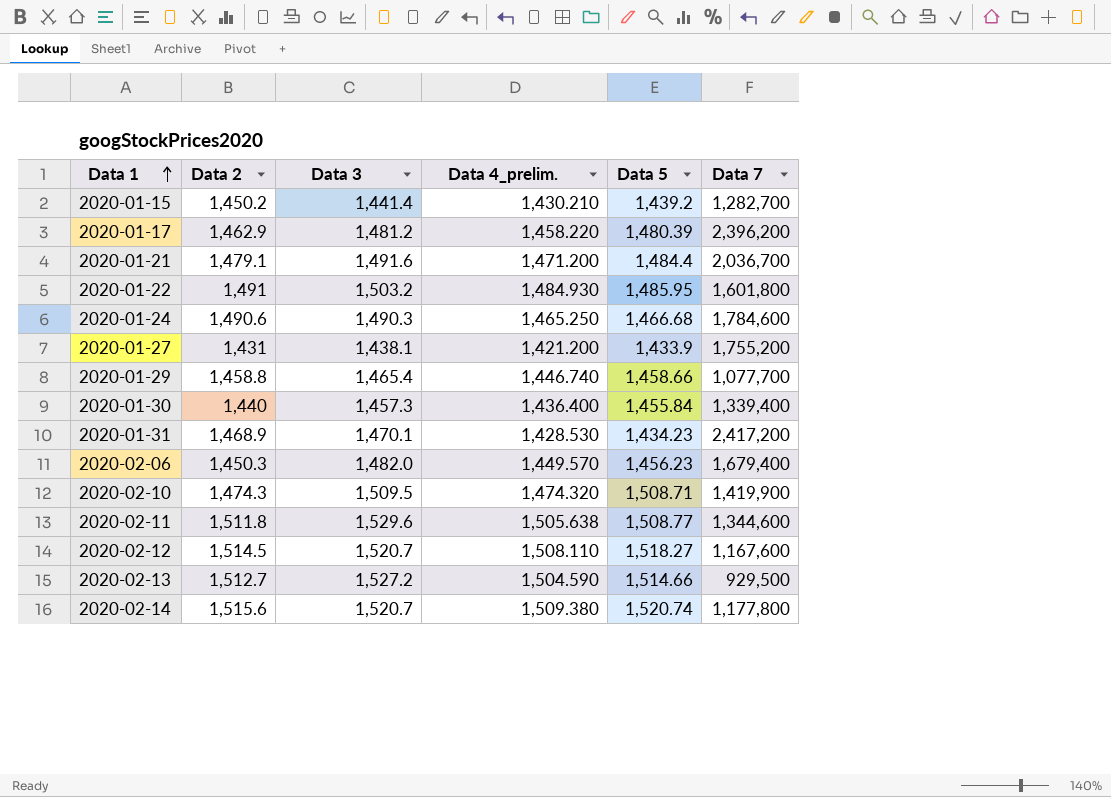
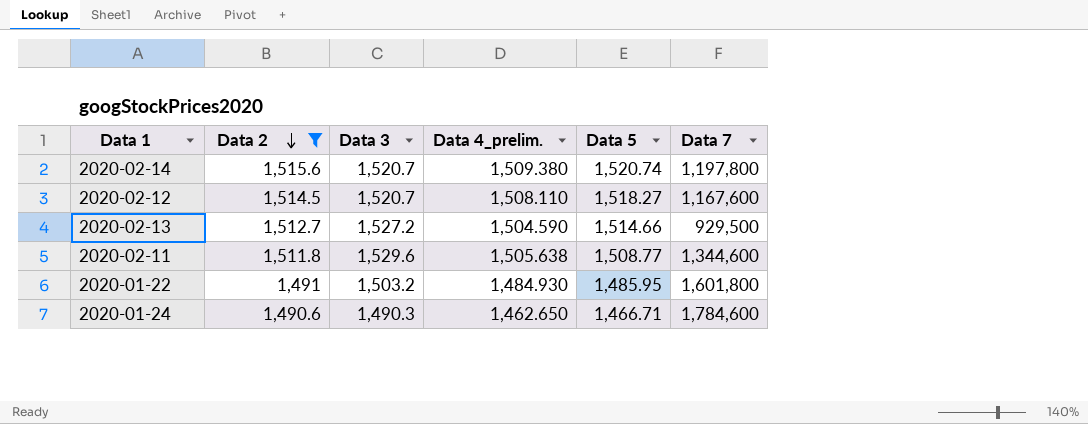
filter: none -> Data 2 >= 1,490.6
row order: Data 1 ascending -> Data 2 descending
2020-02-14 | Data 7: 1,177,800 -> 1,197,800
2020-01-24 | Data 4_prelim.: 1,465.250 -> 1,462.650
2020-01-24 | Data 5: 1,466.68 -> 1,466.71

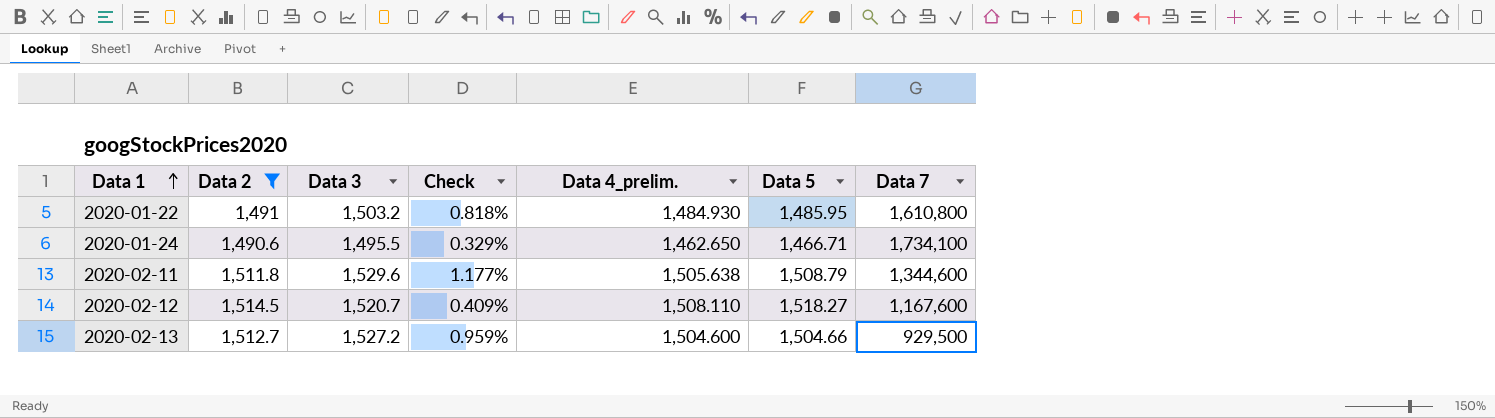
row order: Data 2 descending -> Data 1 ascending
column Check | formula: none -> ([Data 3] - [Data 2]) / [Data 2]
row 2020-02-14: 1,515.6 | 1,520.7 | 1,509.380 | 1,520.74 | 1,197,800 -> none
2020-01-22 | Data 7: 1,601,800 -> 1,610,800
2020-01-24 | Data 3: 1,490.3 -> 1,495.5
2020-01-24 | Data 7: 1,784,600 -> 1,734,100
2020-02-11 | Data 5: 1,508.77 -> 1,508.79
2020-02-13 | Data 4_prelim.: 1,504.590 -> 1,504.600
2020-02-13 | Data 5: 1,514.66 -> 1,504.66

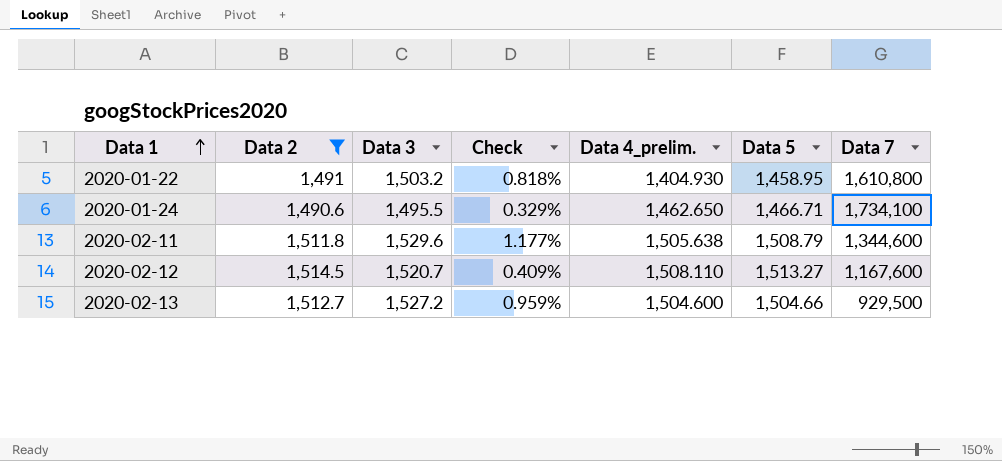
2020-01-22 | Data 4_prelim.: 1,484.930 -> 1,404.930
2020-01-22 | Data 5: 1,485.95 -> 1,458.95
2020-02-12 | Data 5: 1,518.27 -> 1,513.27

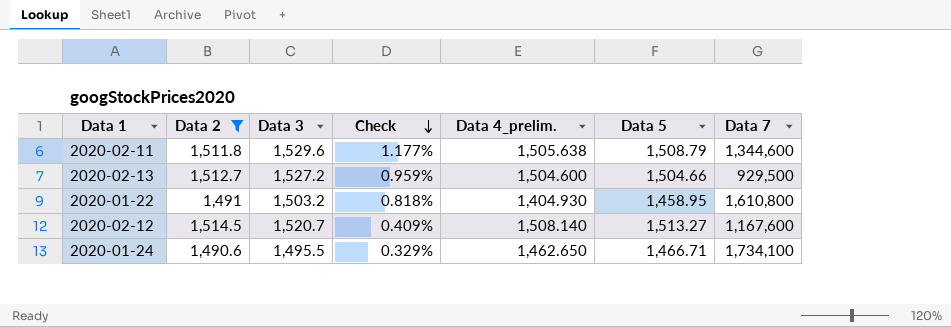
row order: Data 1 ascending -> Check descending
2020-02-12 | Data 4_prelim.: 1,508.110 -> 1,508.140

